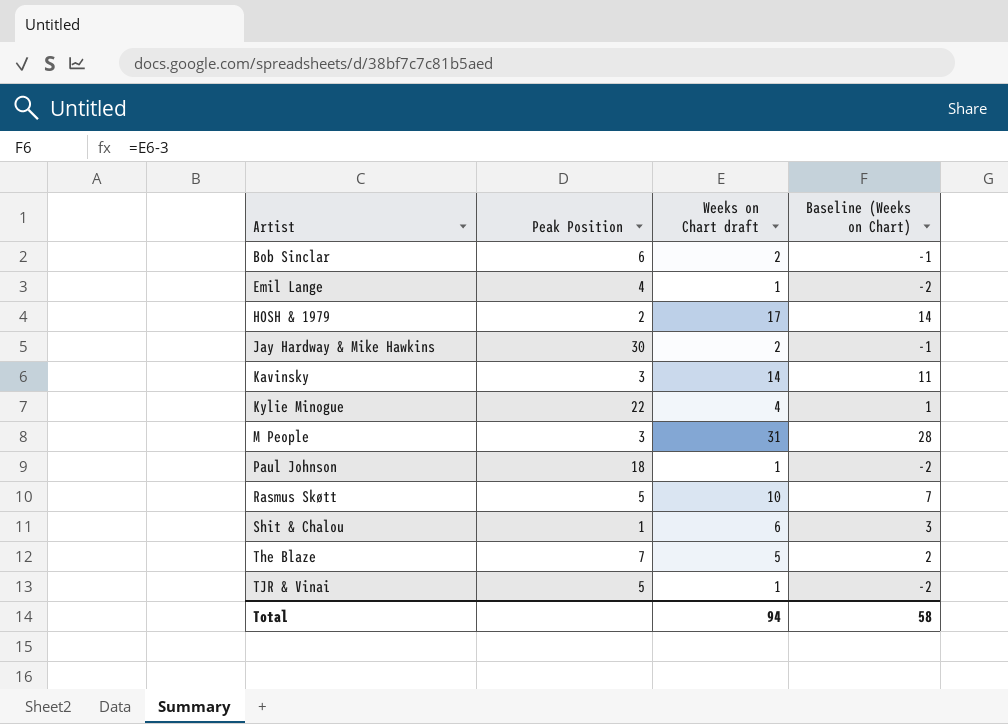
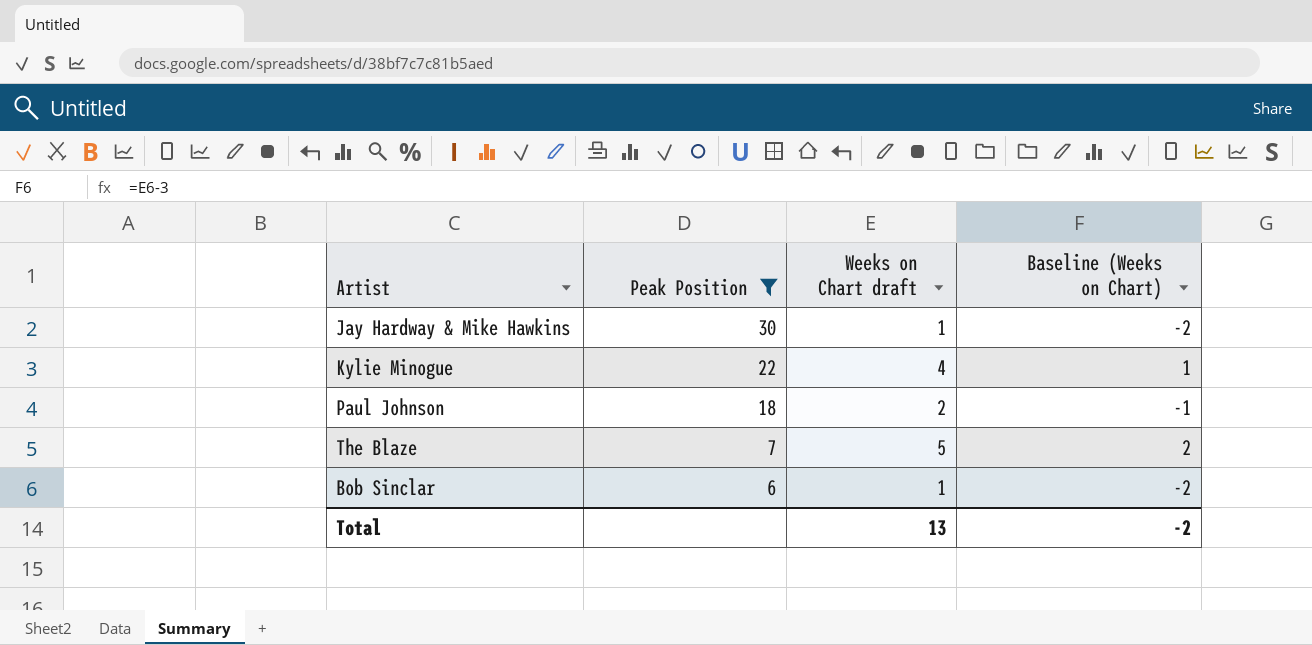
filter: none -> Peak Position >= 6
row order: Artist ascending -> Peak Position descending
Jay Hardway & Mike Hawkins | Weeks on Chart draft: 2 -> 1
Jay Hardway & Mike Hawkins | Baseline (Weeks on Chart): -1 -> -2
Paul Johnson | Weeks on Chart draft: 1 -> 2
Paul Johnson | Baseline (Weeks on Chart): -2 -> -1
Bob Sinclar | Weeks on Chart draft: 2 -> 1
Bob Sinclar | Baseline (Weeks on Chart): -1 -> -2
Total | Weeks on Chart draft: 94 -> 13
Total | Baseline (Weeks on Chart): 58 -> -2

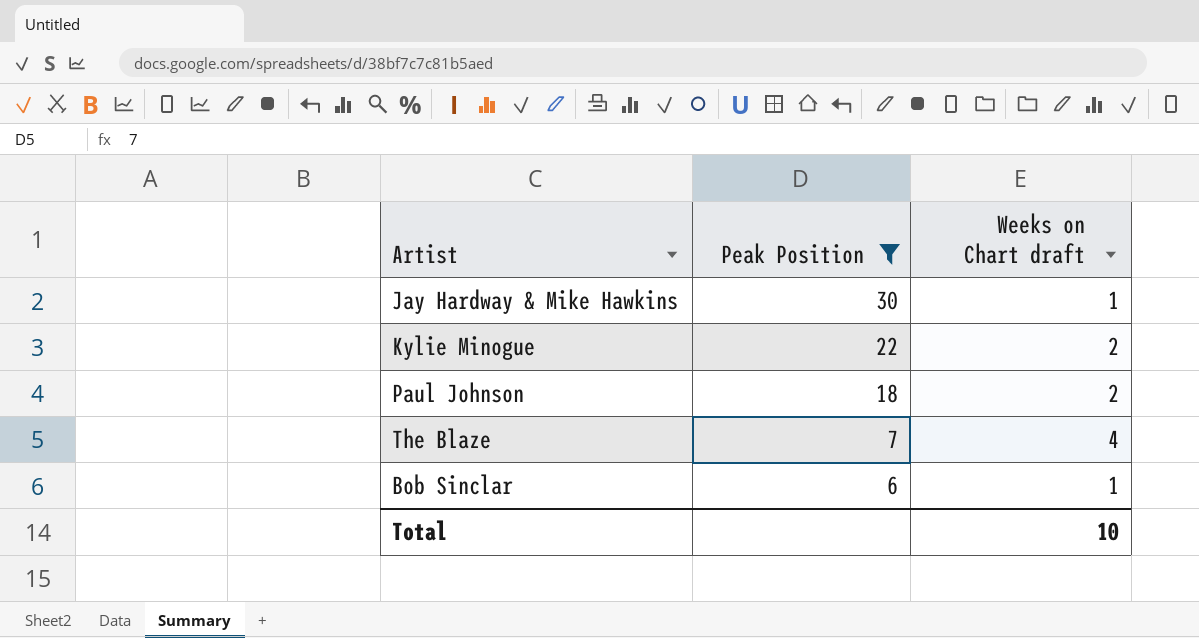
column Baseline (Weeks on Chart) | formula: [Weeks on Chart draft] - 3 -> none
Kylie Minogue | Weeks on Chart draft: 4 -> 2
The Blaze | Weeks on Chart draft: 5 -> 4
Total | Weeks on Chart draft: 13 -> 10

